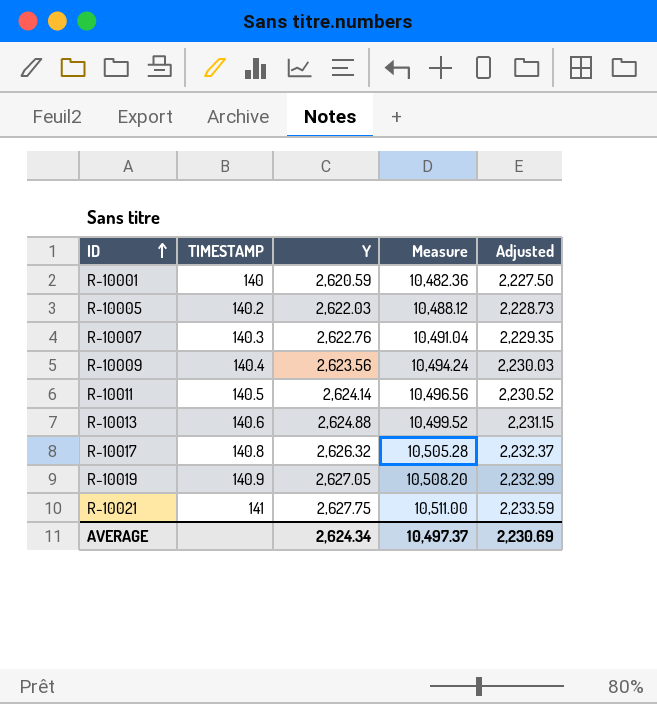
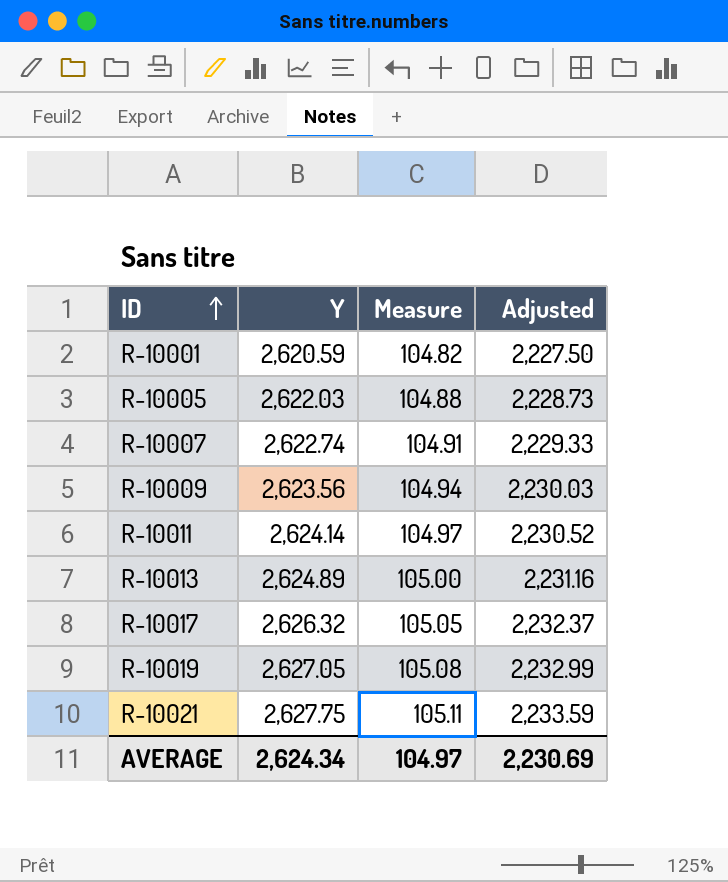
column TIMESTAMP | position: 2 -> none
column Measure | formula: [Y] * 4 -> [Y] * 0.04
R-10007 | Y: 2,622.76 -> 2,622.74
R-10007 | Adjusted: 2,229.35 -> 2,229.33
R-10013 | Y: 2,624.88 -> 2,624.89
R-10013 | Adjusted: 2,231.15 -> 2,231.16
AVERAGE | Measure: 10,497.37 -> 104.97

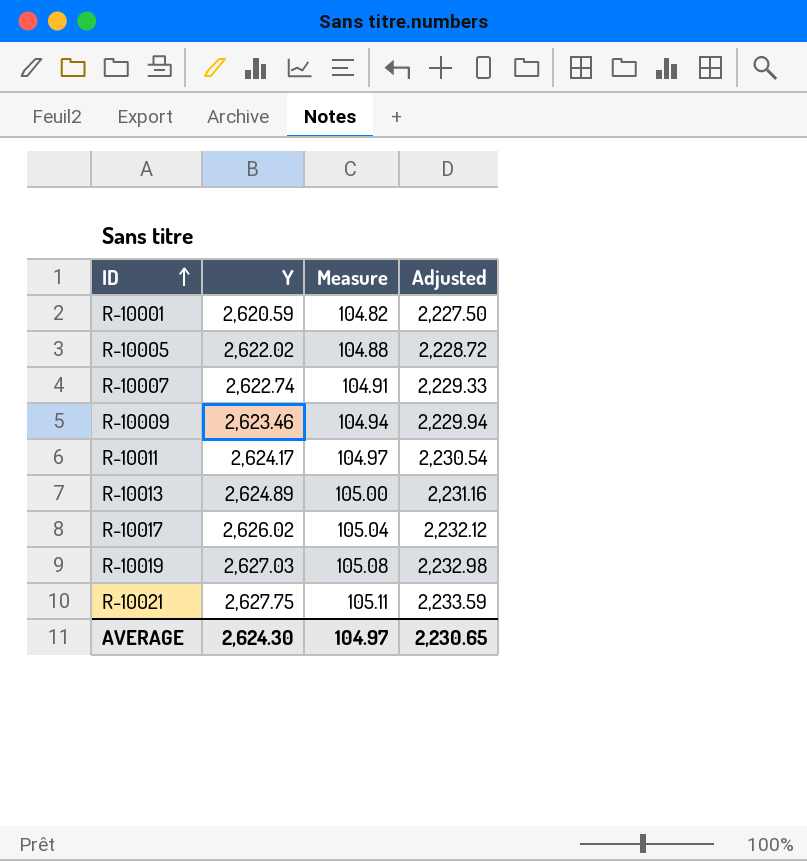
R-10005 | Y: 2,622.03 -> 2,622.02
R-10005 | Adjusted: 2,228.73 -> 2,228.72
R-10009 | Y: 2,623.56 -> 2,623.46
R-10009 | Adjusted: 2,230.03 -> 2,229.94
R-10011 | Y: 2,624.14 -> 2,624.17
R-10011 | Adjusted: 2,230.52 -> 2,230.54
R-10017 | Y: 2,626.32 -> 2,626.02
R-10017 | Measure: 105.05 -> 105.04
R-10017 | Adjusted: 2,232.37 -> 2,232.12
R-10019 | Y: 2,627.05 -> 2,627.03
R-10019 | Adjusted: 2,232.99 -> 2,232.98
AVERAGE | Y: 2,624.34 -> 2,624.30
AVERAGE | Adjusted: 2,230.69 -> 2,230.65

